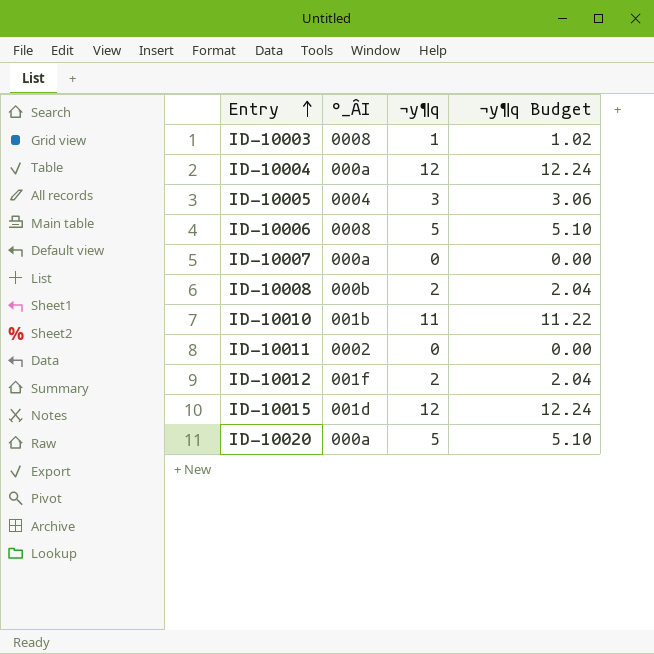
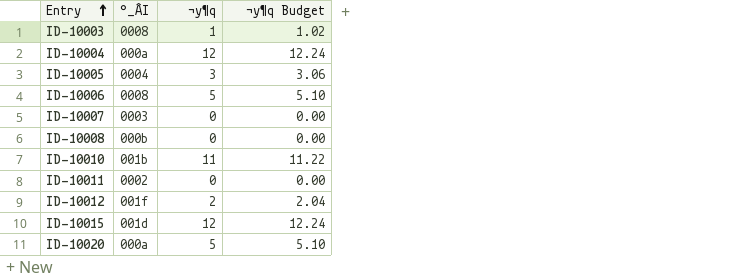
ID-10007 | °_ÂI: 000a -> 0003
ID-10008 | ¬y¶q: 2 -> 0
ID-10008 | ¬y¶q Budget: 2.04 -> 0.00

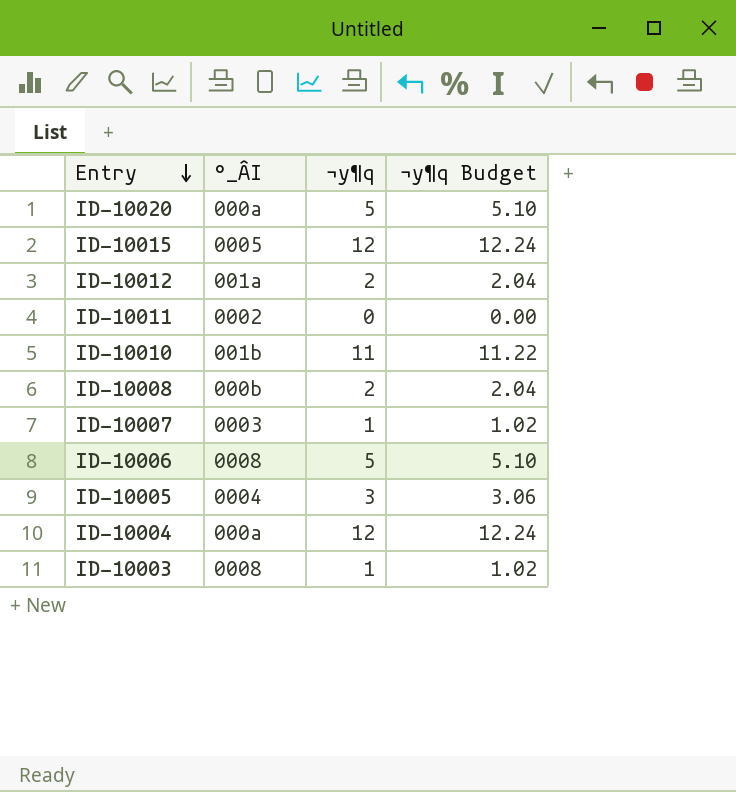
row order: Entry ascending -> Entry descending
ID-10015 | °_ÂI: 001d -> 0005
ID-10012 | °_ÂI: 001f -> 001a
ID-10008 | ¬y¶q: 0 -> 2
ID-10008 | ¬y¶q Budget: 0.00 -> 2.04
ID-10007 | ¬y¶q: 0 -> 1
ID-10007 | ¬y¶q Budget: 0.00 -> 1.02

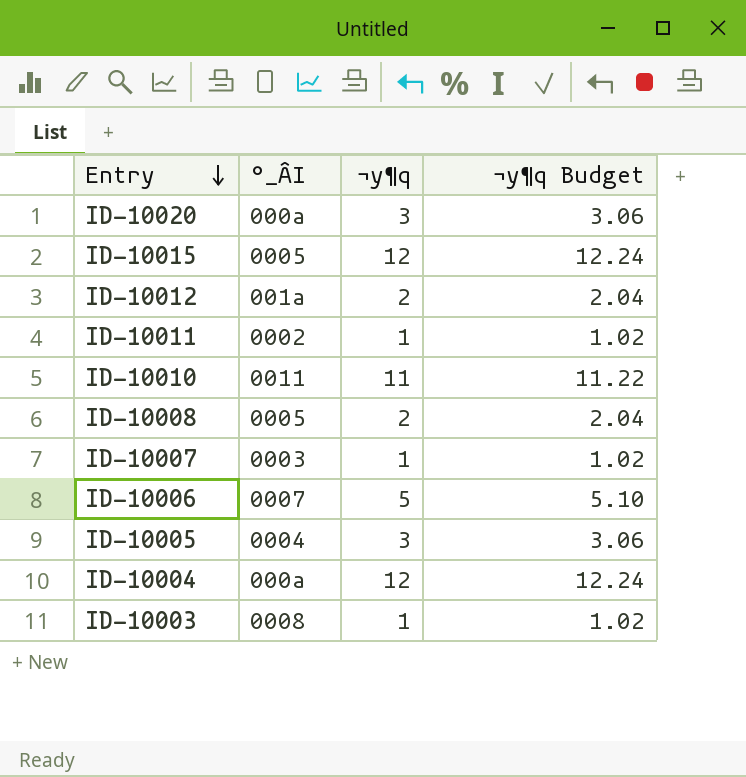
ID-10020 | ¬y¶q: 5 -> 3
ID-10020 | ¬y¶q Budget: 5.10 -> 3.06
ID-10011 | ¬y¶q: 0 -> 1
ID-10011 | ¬y¶q Budget: 0.00 -> 1.02
ID-10010 | °_ÂI: 001b -> 0011
ID-10008 | °_ÂI: 000b -> 0005
ID-10006 | °_ÂI: 0008 -> 0007

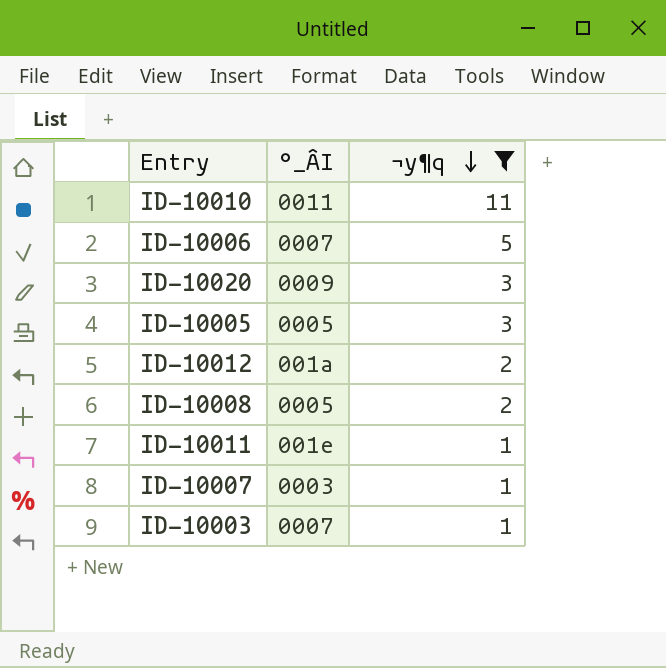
filter: none -> ¬y¶q != 12
row order: Entry descending -> ¬y¶q descending
column ¬y¶q Budget | formula: [¬y¶q] * 1.02 -> none
ID-10020 | °_ÂI: 000a -> 0009
ID-10005 | °_ÂI: 0004 -> 0005
ID-10011 | °_ÂI: 0002 -> 001e
ID-10003 | °_ÂI: 0008 -> 0007

